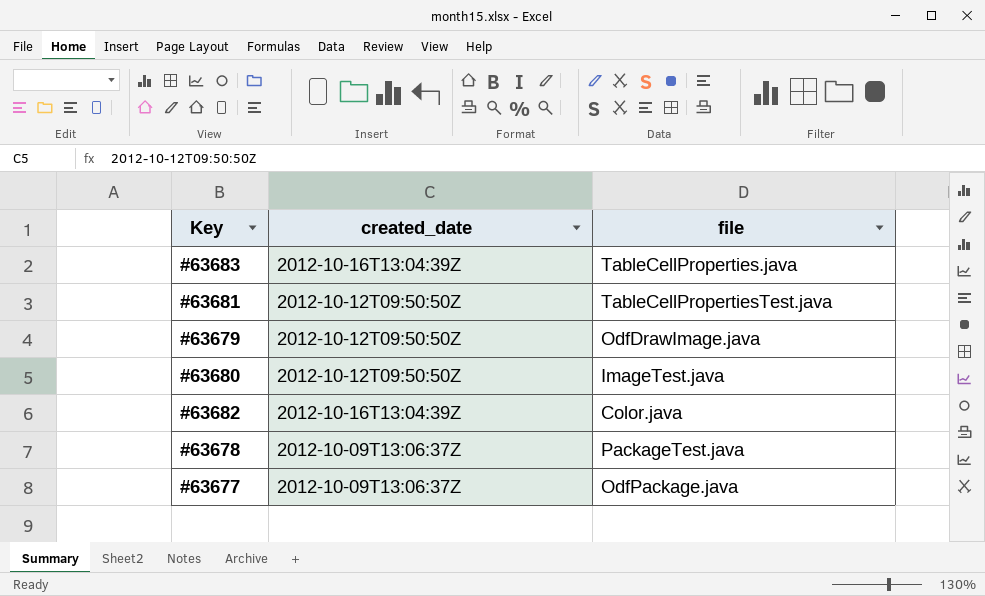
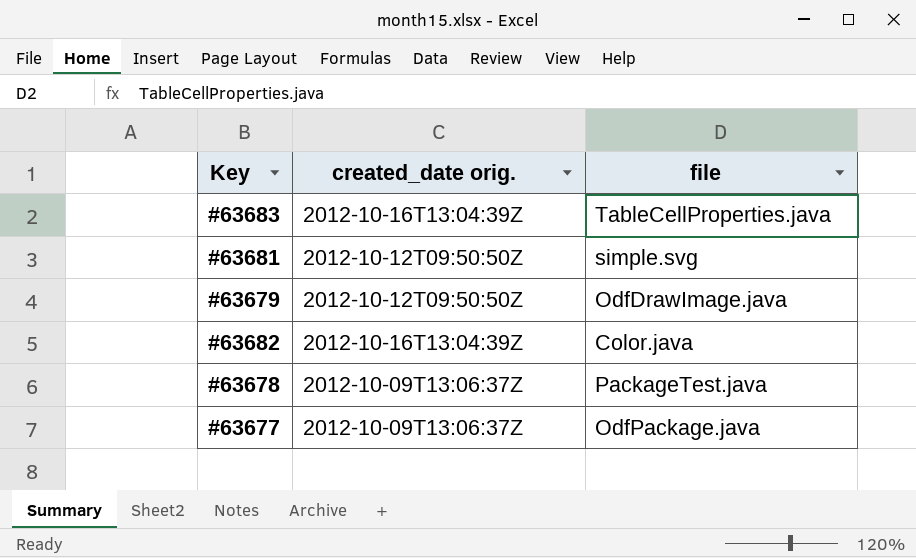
column name: created_date -> created_date orig.
row #63680: 2012-10-12T09:50:50Z | ImageTest.java -> none
#63681 | file: TableCellPropertiesTest.java -> simple.svg

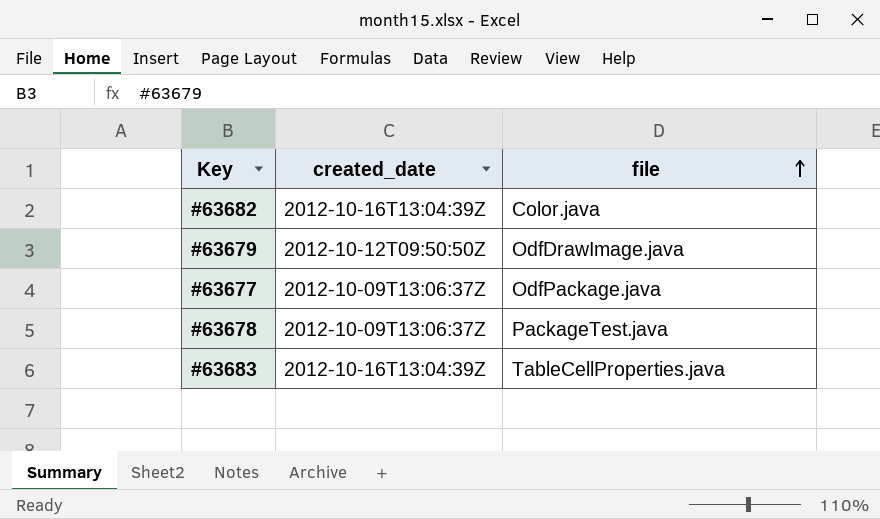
row order: none -> file ascending
column name: created_date orig. -> created_date
row #63681: 2012-10-12T09:50:50Z | simple.svg -> none

